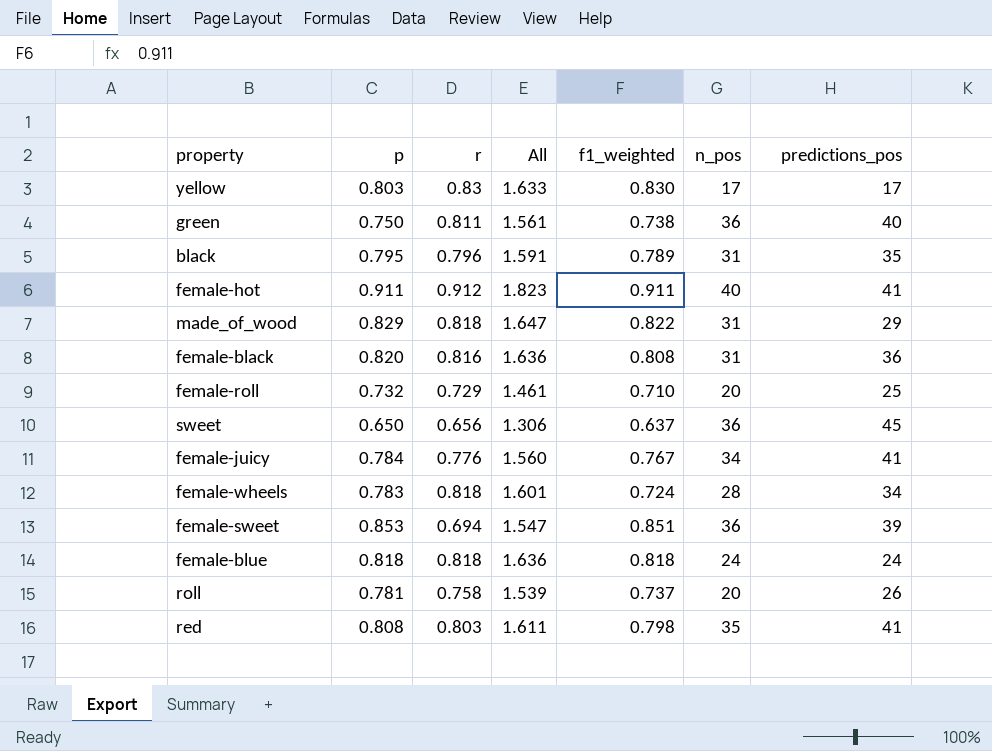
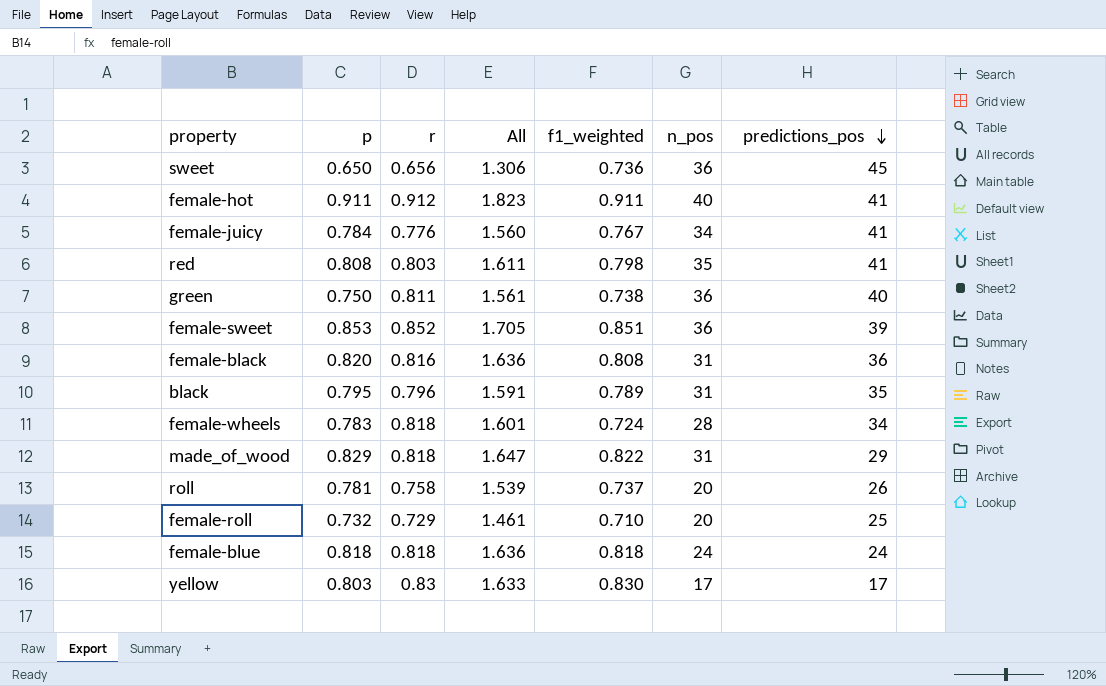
row order: none -> predictions_pos descending
sweet | f1_weighted: 0.637 -> 0.736
female-sweet | r: 0.694 -> 0.852
female-sweet | All: 1.547 -> 1.705

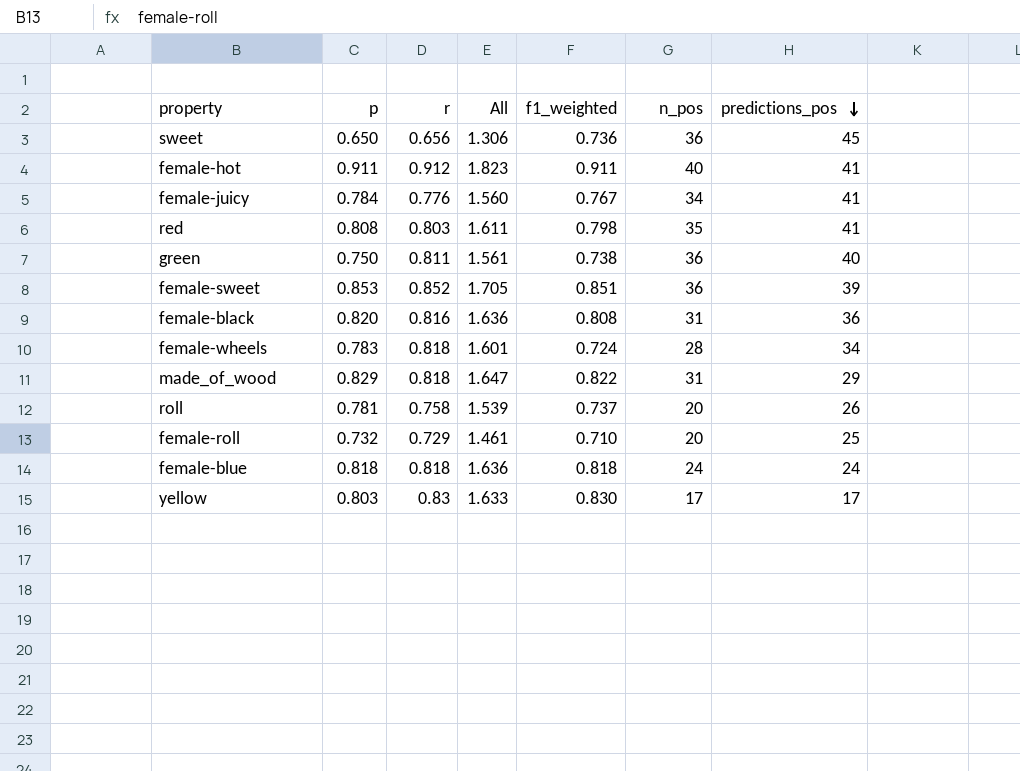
row black: 0.795 | 0.796 | 1.591 | 0.789 | 31 | 35 -> none

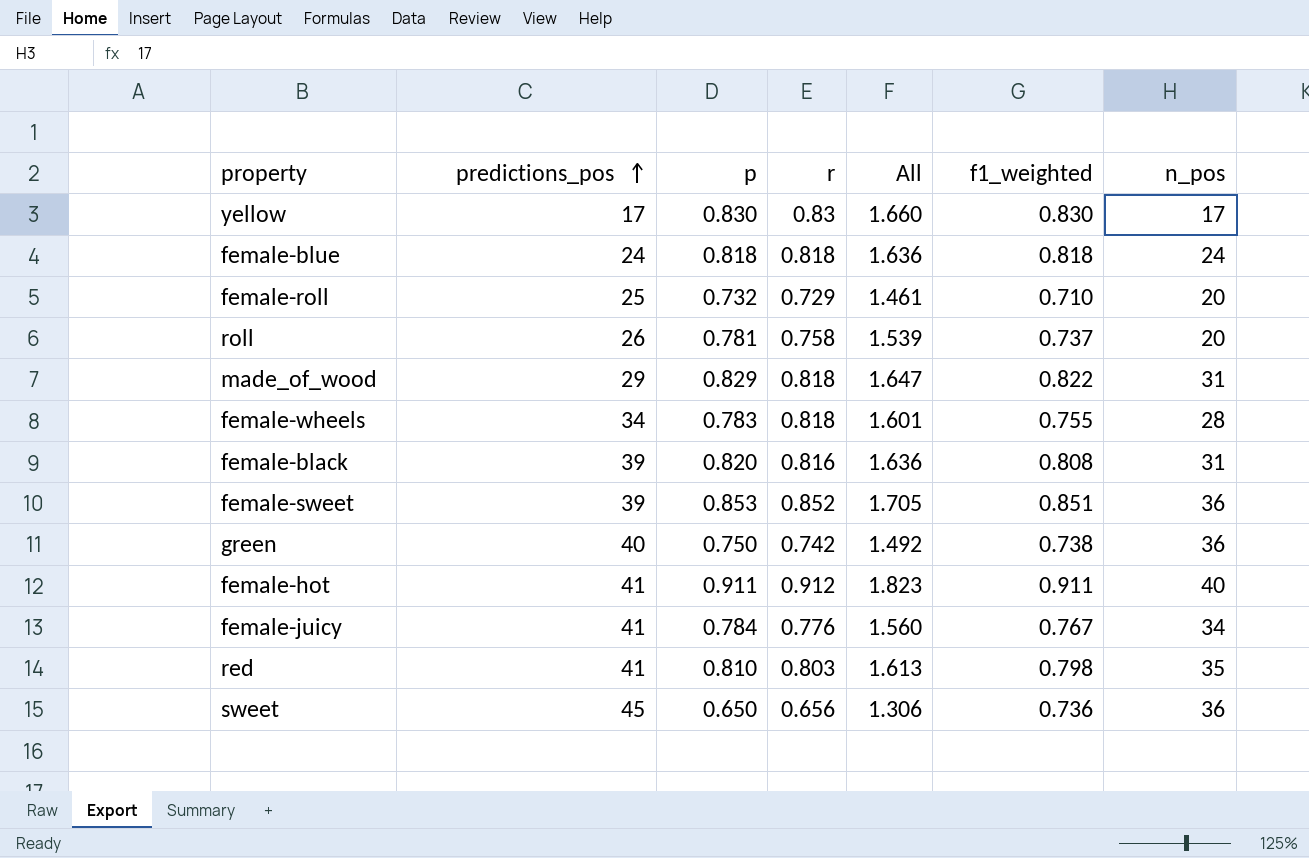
row order: predictions_pos descending -> predictions_pos ascending
column predictions_pos | position: 7 -> 2
yellow | p: 0.803 -> 0.830
yellow | All: 1.633 -> 1.660
female-wheels | f1_weighted: 0.724 -> 0.755
female-black | predictions_pos: 36 -> 39
green | r: 0.811 -> 0.742
green | All: 1.561 -> 1.492
red | p: 0.808 -> 0.810
red | All: 1.611 -> 1.613

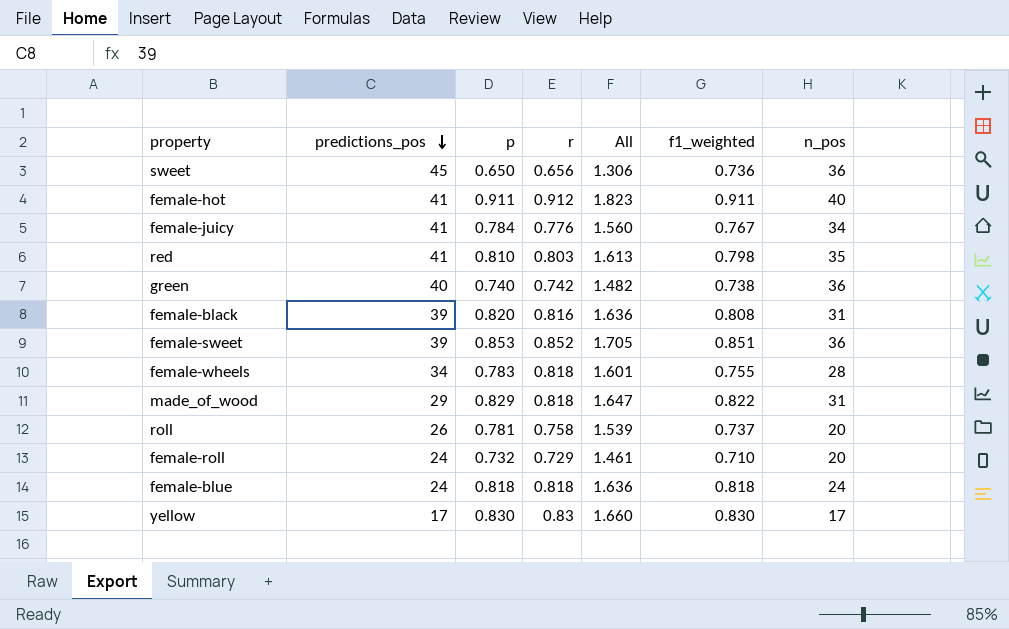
row order: predictions_pos ascending -> predictions_pos descending
green | p: 0.750 -> 0.740
green | All: 1.492 -> 1.482
female-roll | predictions_pos: 25 -> 24

